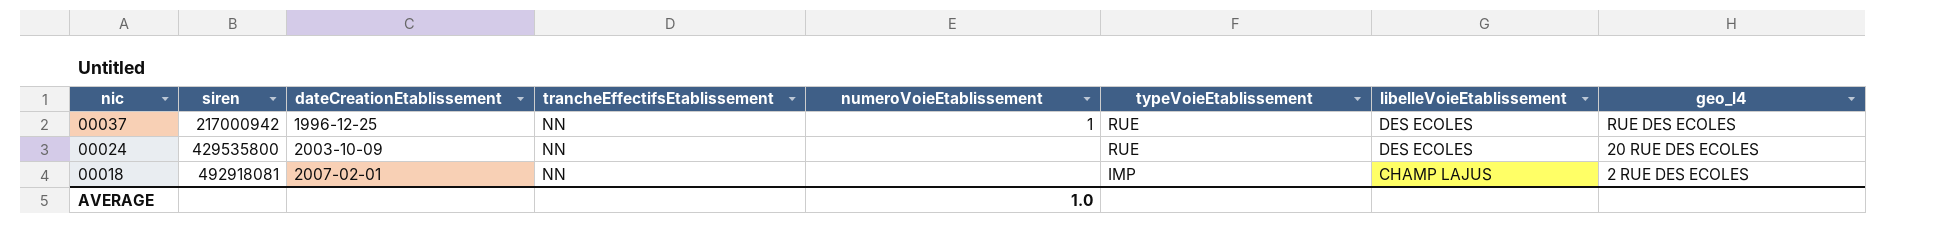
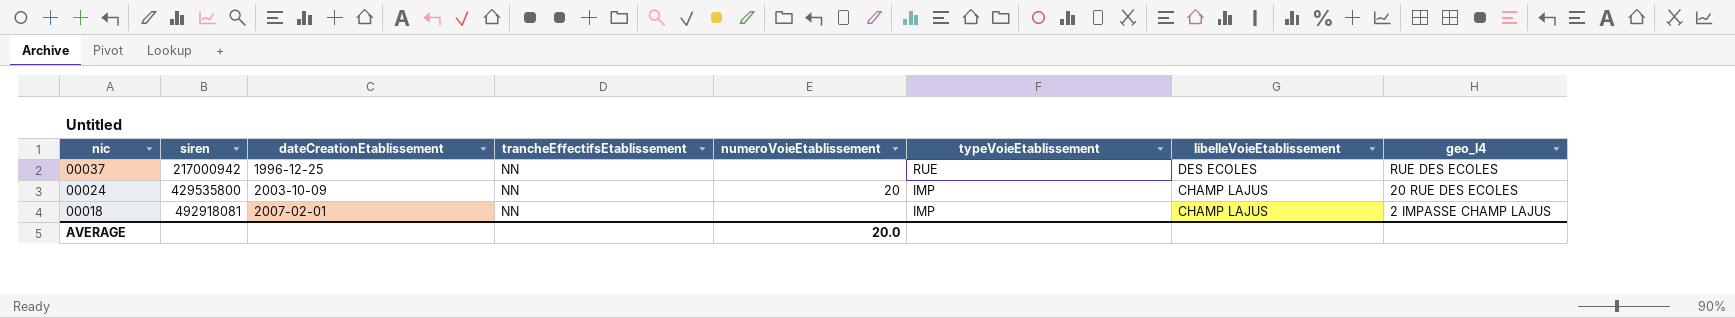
00037 | numeroVoieEtablissement: 1 -> none
00024 | numeroVoieEtablissement: none -> 20
00024 | typeVoieEtablissement: RUE -> IMP
00024 | libelleVoieEtablissement: DES ECOLES -> CHAMP LAJUS
00018 | geo_l4: 2 RUE DES ECOLES -> 2 IMPASSE CHAMP LAJUS
AVERAGE | numeroVoieEtablissement: 1.0 -> 20.0

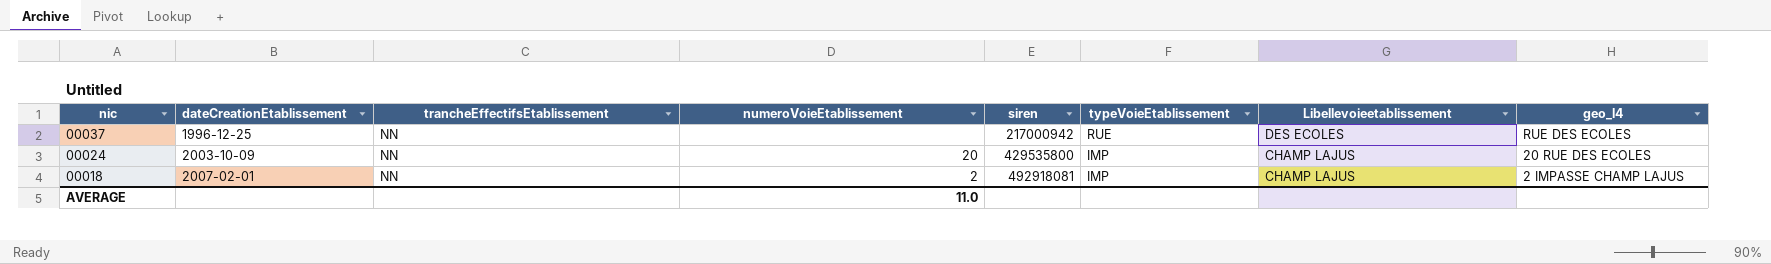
column siren | position: 2 -> 5
column name: libelleVoieEtablissement -> Libellevoieetablissement
00018 | numeroVoieEtablissement: none -> 2
AVERAGE | numeroVoieEtablissement: 20.0 -> 11.0

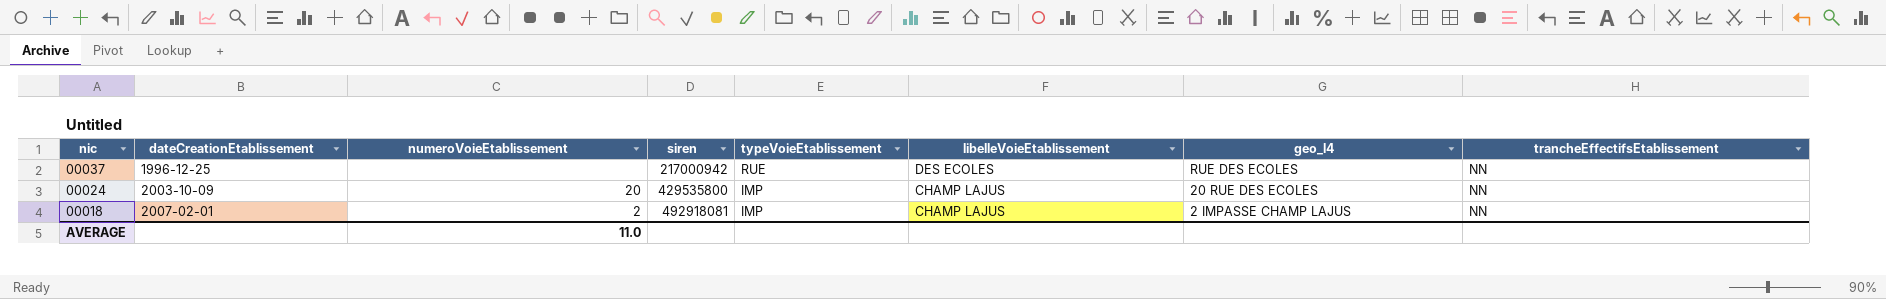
column name: Libellevoieetablissement -> libelleVoieEtablissement
column trancheEffectifsEtablissement | position: 3 -> 8

